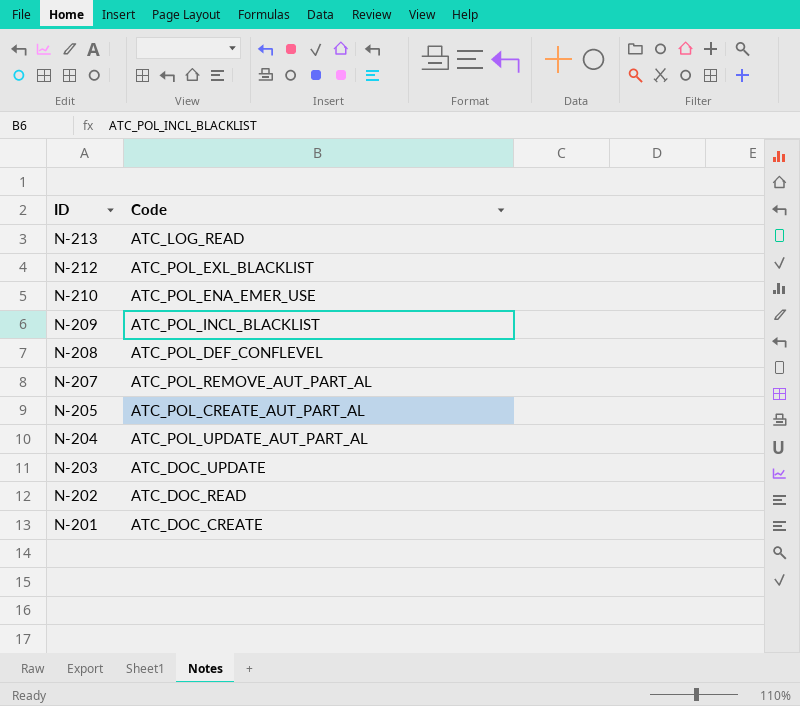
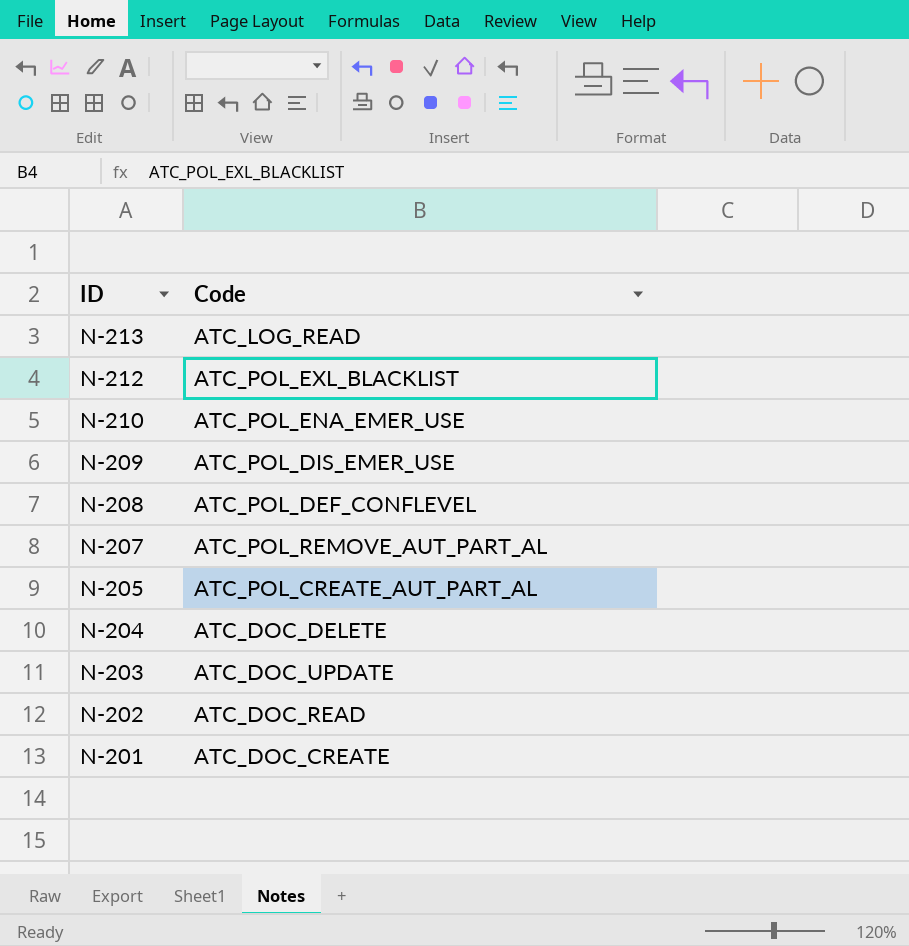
N-209 | Code: ATC_POL_INCL_BLACKLIST -> ATC_POL_DIS_EMER_USE
N-204 | Code: ATC_POL_UPDATE_AUT_PART_AL -> ATC_DOC_DELETE

